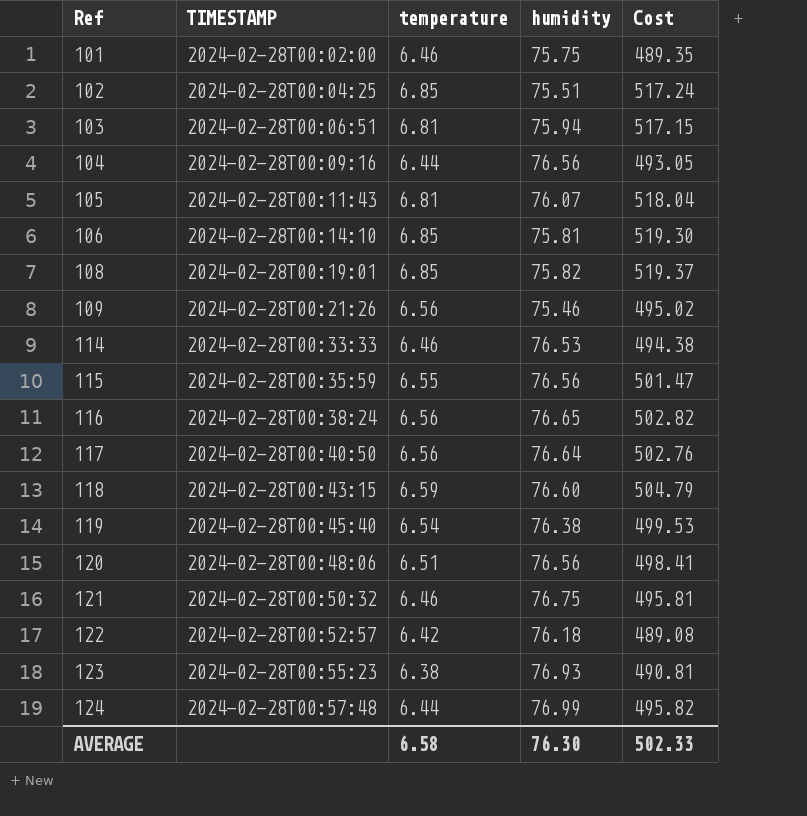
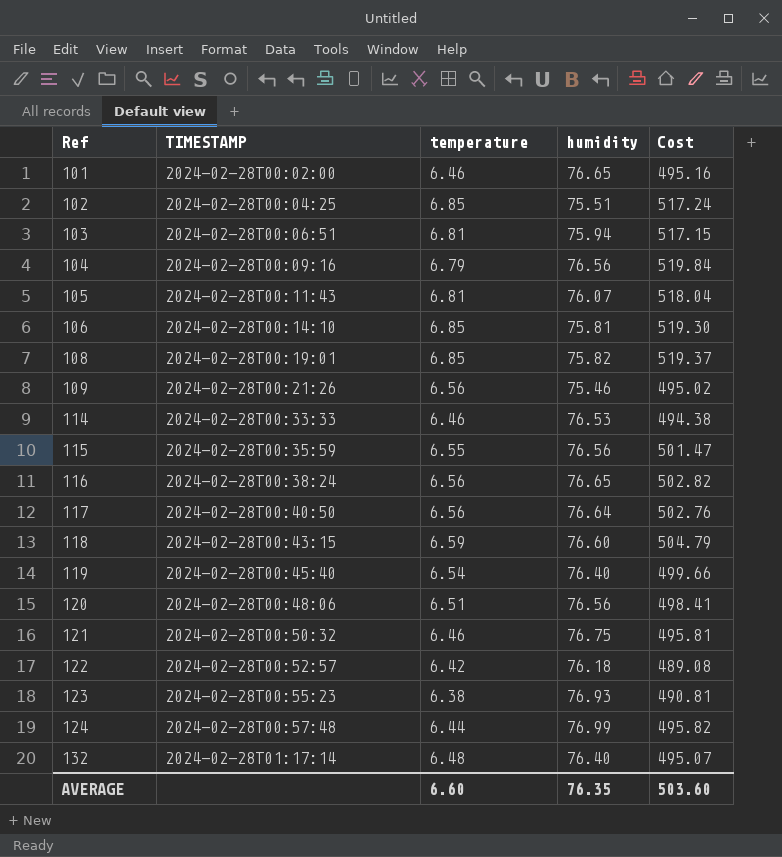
101 | humidity: 75.75 -> 76.65
101 | Cost: 489.35 -> 495.16
104 | temperature: 6.44 -> 6.79
104 | Cost: 493.05 -> 519.84
119 | humidity: 76.38 -> 76.40
119 | Cost: 499.53 -> 499.66
row 132: none -> 2024-02-28T01:17:14 | 6.48 | 76.40 | 495.07
AVERAGE | temperature: 6.58 -> 6.60
AVERAGE | humidity: 76.30 -> 76.35
AVERAGE | Cost: 502.33 -> 503.60

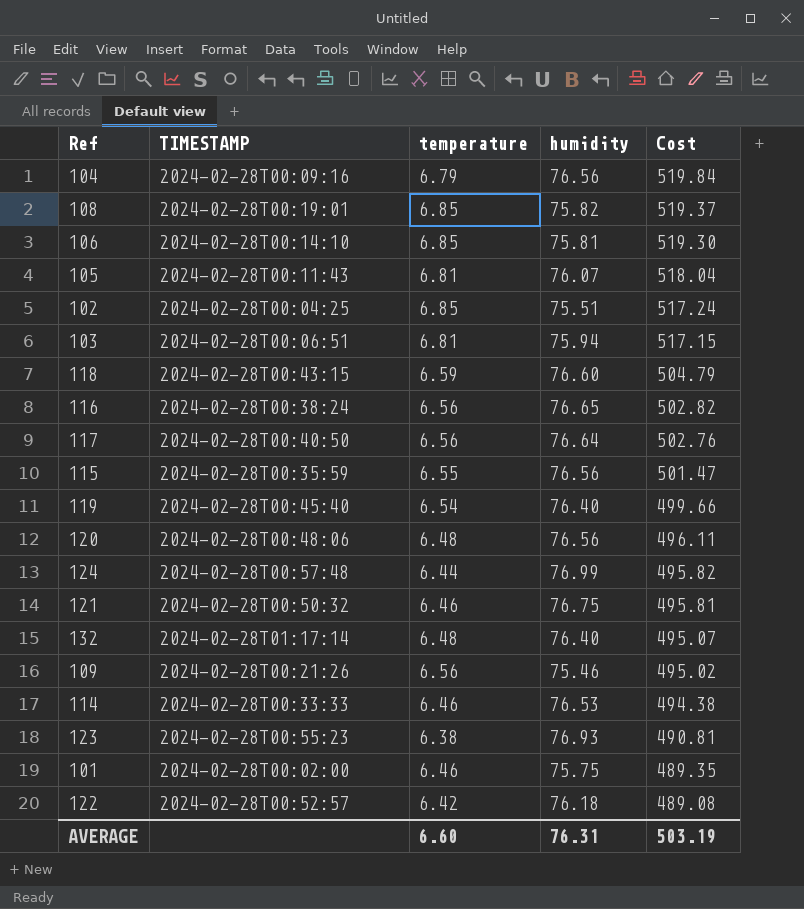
row order: Ref ascending -> Cost descending
120 | temperature: 6.51 -> 6.48
120 | Cost: 498.41 -> 496.11
101 | humidity: 76.65 -> 75.75
101 | Cost: 495.16 -> 489.35
AVERAGE | humidity: 76.35 -> 76.31
AVERAGE | Cost: 503.60 -> 503.19

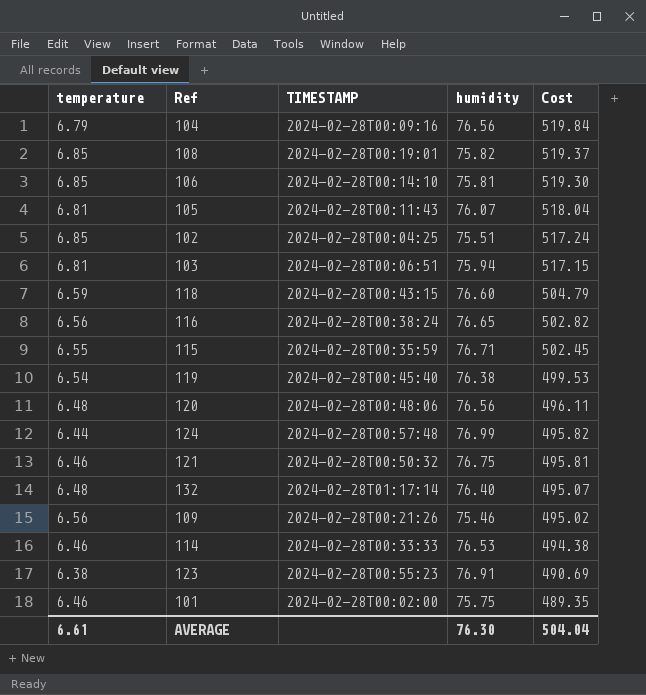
column temperature | position: 3 -> 1
row 117: 2024-02-28T00:40:50 | 6.56 | 76.64 | 502.76 -> none
row 122: 2024-02-28T00:52:57 | 6.42 | 76.18 | 489.08 -> none
115 | humidity: 76.56 -> 76.71
115 | Cost: 501.47 -> 502.45
119 | humidity: 76.40 -> 76.38
119 | Cost: 499.66 -> 499.53
123 | humidity: 76.93 -> 76.91
123 | Cost: 490.81 -> 490.69
AVERAGE | temperature: 6.60 -> 6.61
AVERAGE | humidity: 76.31 -> 76.30
AVERAGE | Cost: 503.19 -> 504.04

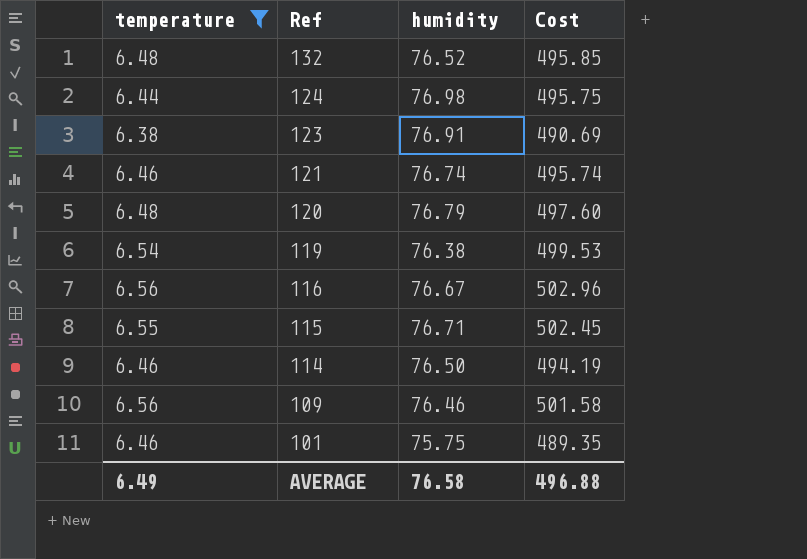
filter: none -> temperature <= 6.56
row order: Cost descending -> Ref descending
column TIMESTAMP | position: 3 -> none
132 | humidity: 76.40 -> 76.52
132 | Cost: 495.07 -> 495.85
124 | humidity: 76.99 -> 76.98
124 | Cost: 495.82 -> 495.75
121 | humidity: 76.75 -> 76.74
121 | Cost: 495.81 -> 495.74
120 | humidity: 76.56 -> 76.79
120 | Cost: 496.11 -> 497.60
116 | humidity: 76.65 -> 76.67
116 | Cost: 502.82 -> 502.96
114 | humidity: 76.53 -> 76.50
114 | Cost: 494.38 -> 494.19
109 | humidity: 75.46 -> 76.46
109 | Cost: 495.02 -> 501.58
AVERAGE | temperature: 6.61 -> 6.49
AVERAGE | humidity: 76.30 -> 76.58
AVERAGE | Cost: 504.04 -> 496.88

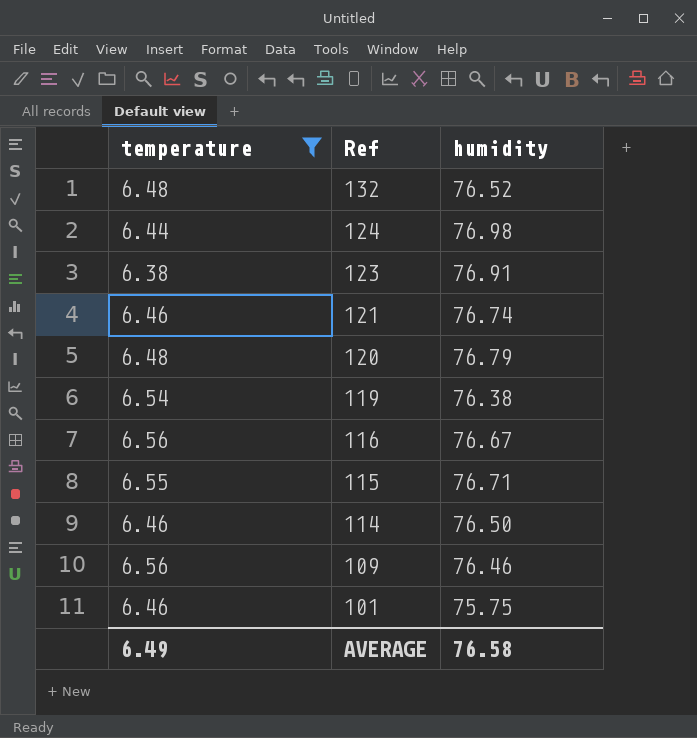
column Cost | formula: [temperature] * [humidity] -> none

